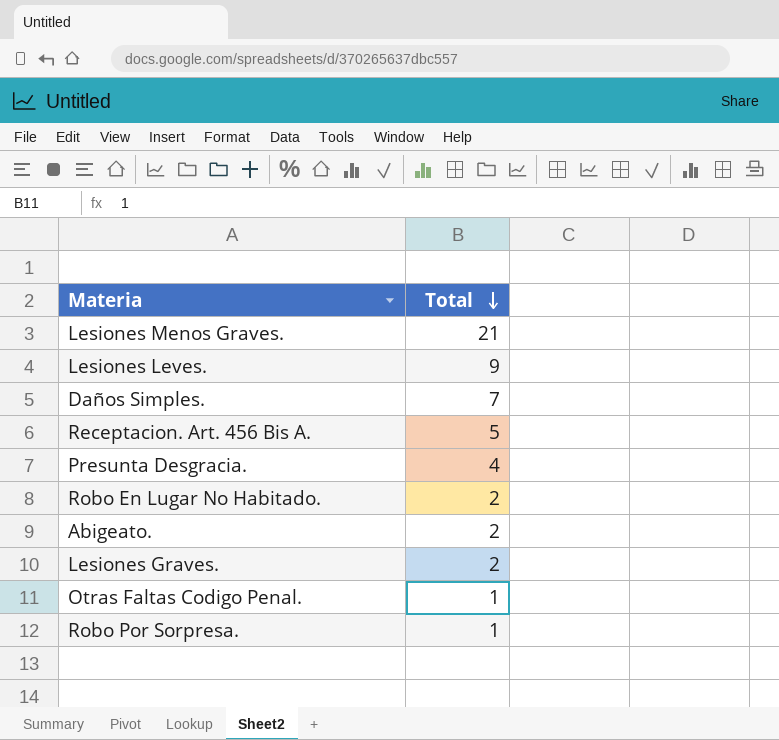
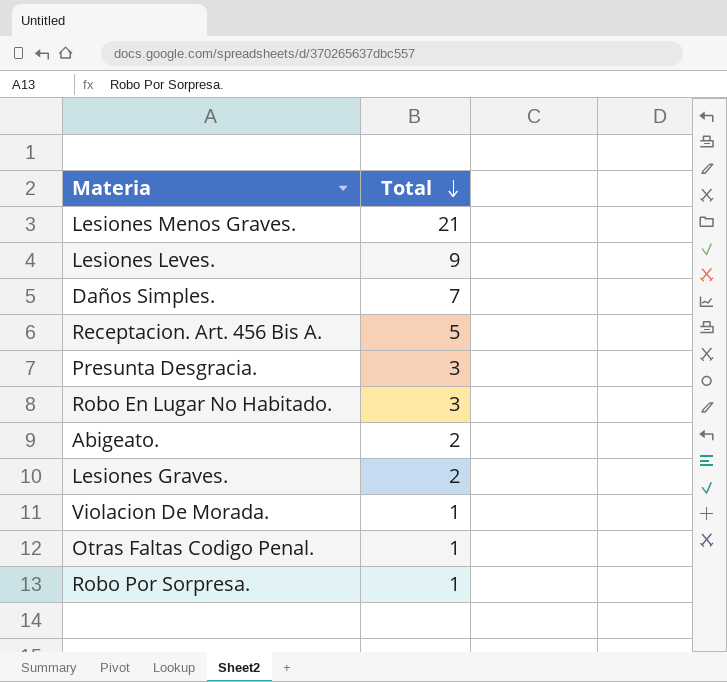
Presunta Desgracia. | Total: 4 -> 3
Robo En Lugar No Habitado. | Total: 2 -> 3
row Violacion De Morada.: none -> 1

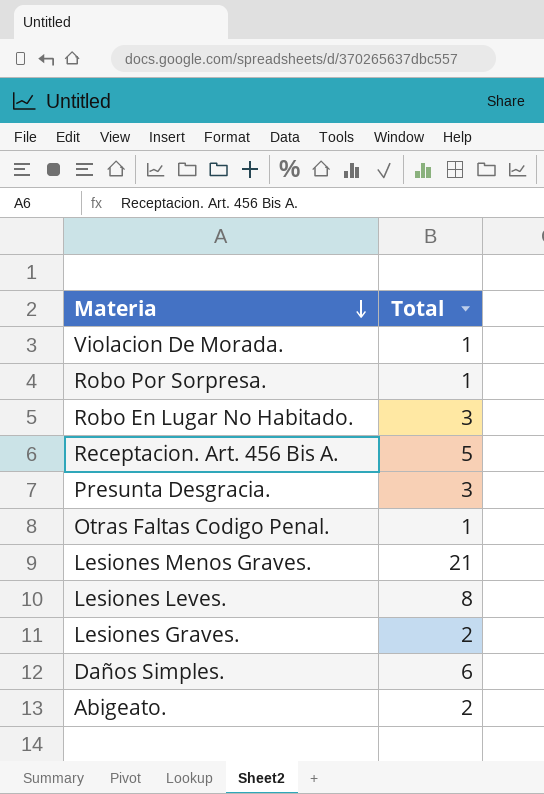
row order: Total descending -> Materia descending
Lesiones Leves. | Total: 9 -> 8
Daños Simples. | Total: 7 -> 6

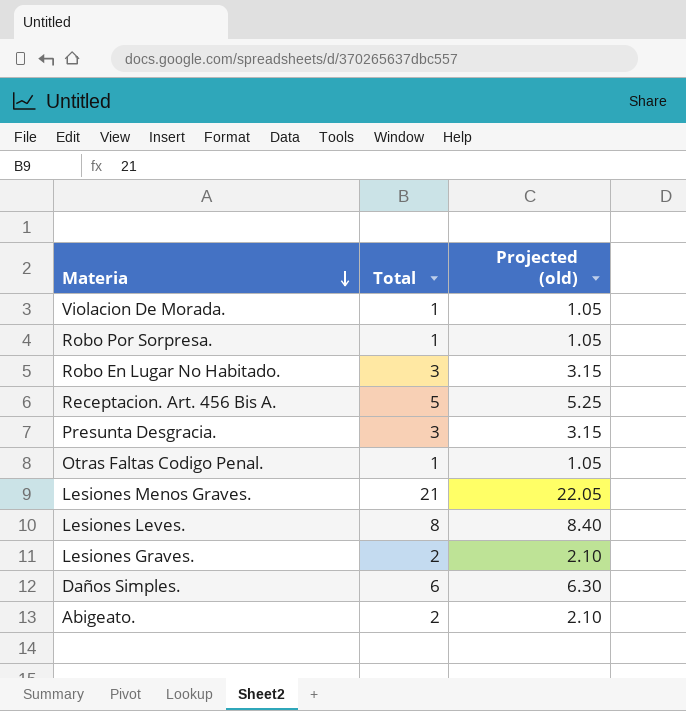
column Projected (old) | formula: none -> [Total] * 1.05

